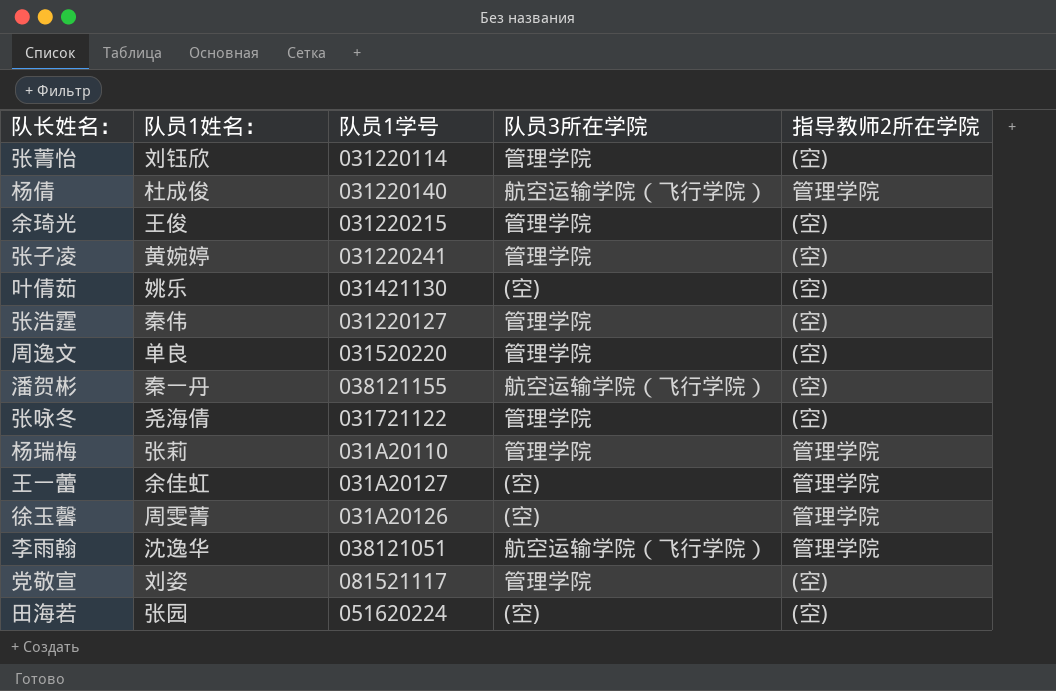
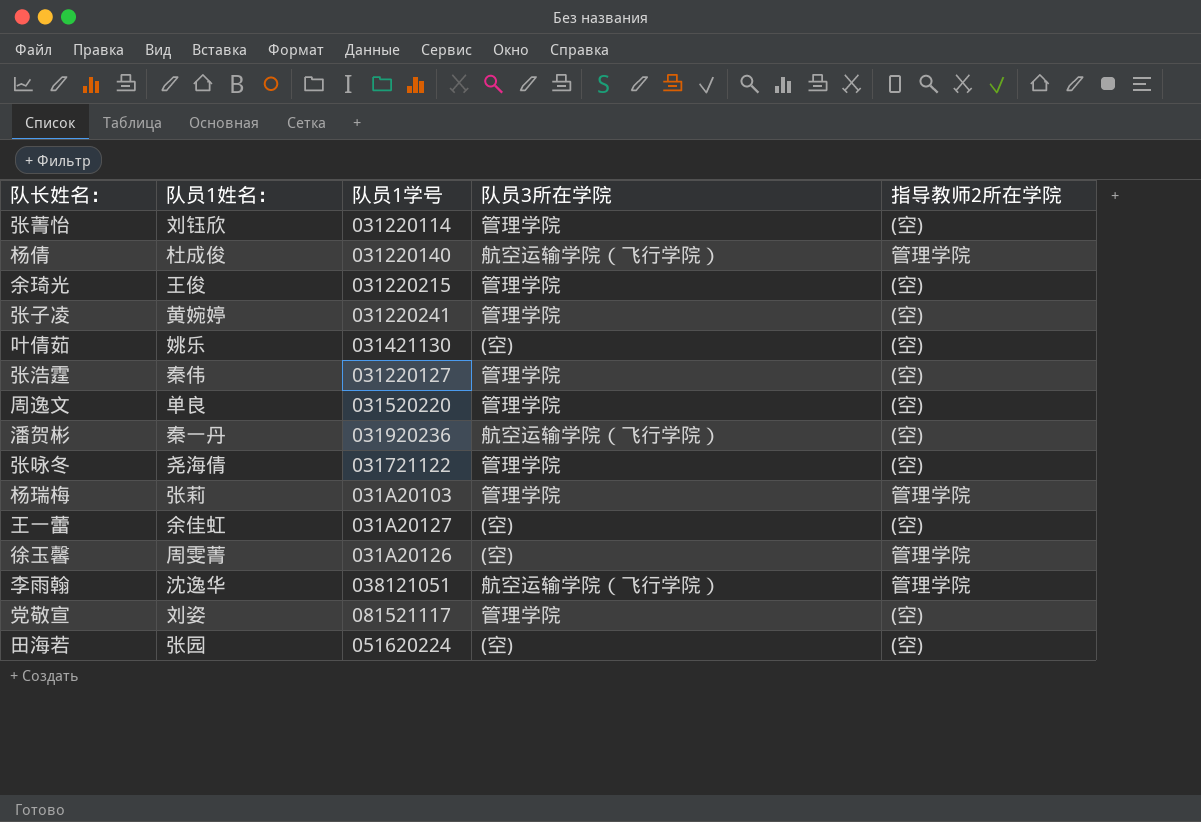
潘贺彬 | 队员1学号: 038121155 -> 031920236
杨瑞梅 | 队员1学号: 031A20110 -> 031A20103
王一蕾 | 指导教师2所在学院: 管理学院 -> (空)

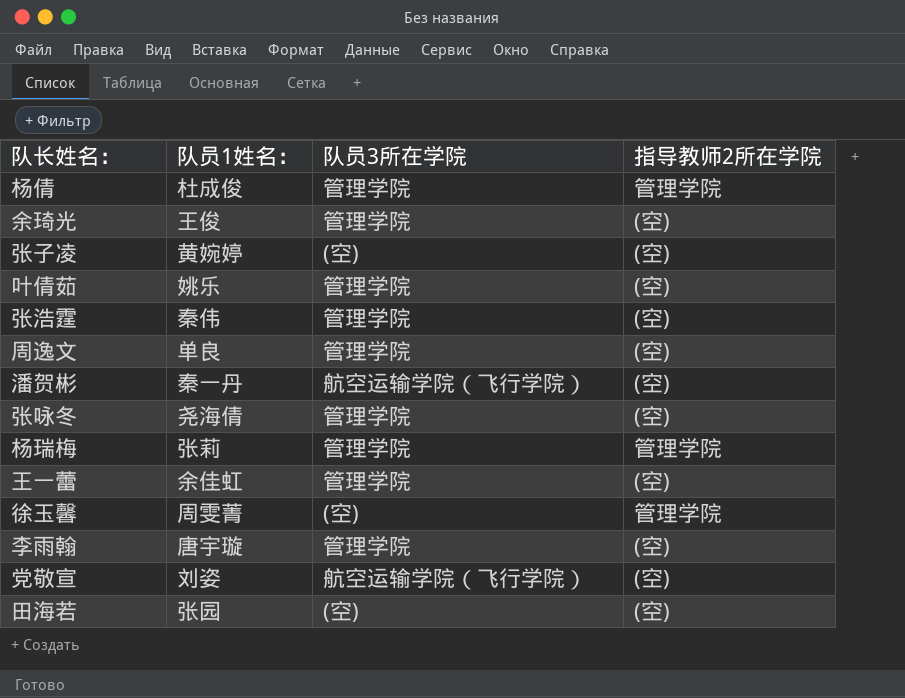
column 队员1学号 | position: 3 -> none
row 张菁怡: 刘钰欣 | 031220114 | 管理学院 | (空) -> none
杨倩 | 队员3所在学院: 航空运输学院（飞行学院） -> 管理学院
张子凌 | 队员3所在学院: 管理学院 -> (空)
叶倩茹 | 队员3所在学院: (空) -> 管理学院
王一蕾 | 队员3所在学院: (空) -> 管理学院
李雨翰 | 队员1姓名：: 沈逸华 -> 唐宇璇
李雨翰 | 队员3所在学院: 航空运输学院（飞行学院） -> 管理学院
李雨翰 | 指导教师2所在学院: 管理学院 -> (空)
党敬宣 | 队员3所在学院: 管理学院 -> 航空运输学院（飞行学院）

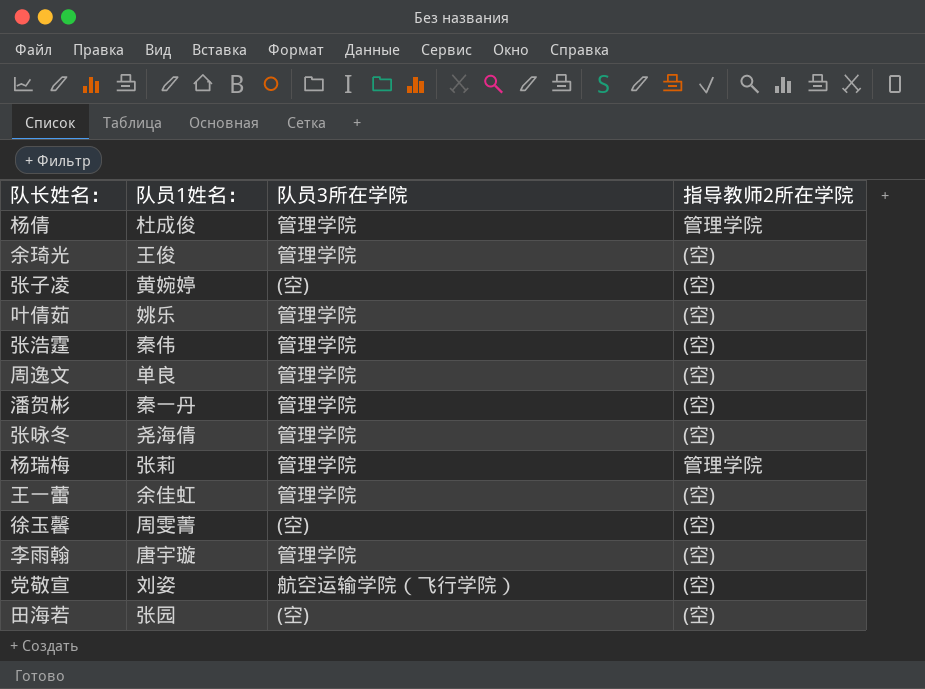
潘贺彬 | 队员3所在学院: 航空运输学院（飞行学院） -> 管理学院
徐玉馨 | 指导教师2所在学院: 管理学院 -> (空)

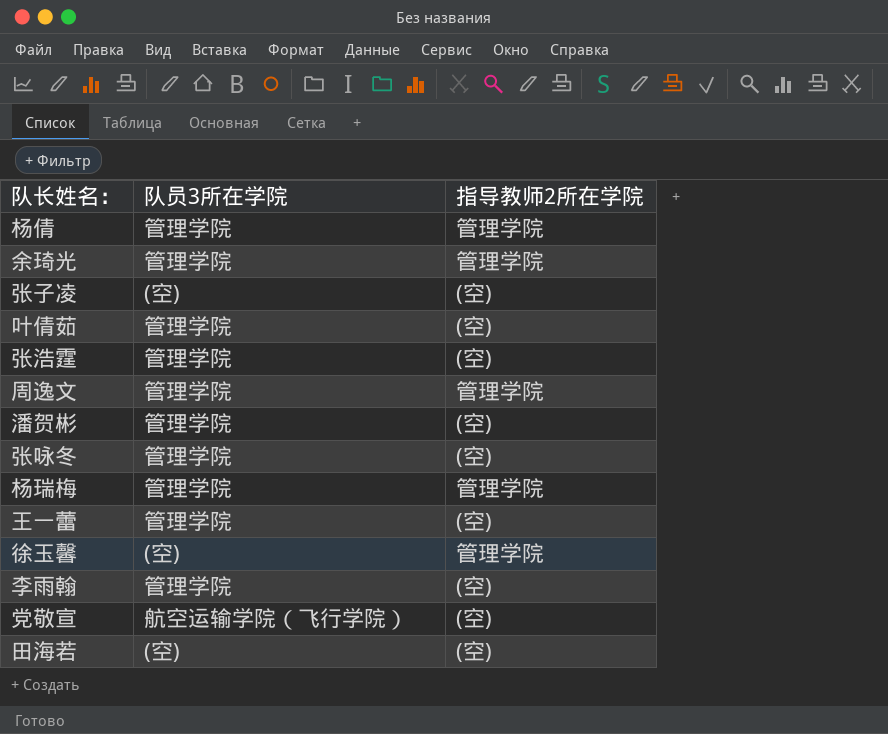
column 队员1姓名： | position: 2 -> none
余琦光 | 指导教师2所在学院: (空) -> 管理学院
周逸文 | 指导教师2所在学院: (空) -> 管理学院
徐玉馨 | 指导教师2所在学院: (空) -> 管理学院

